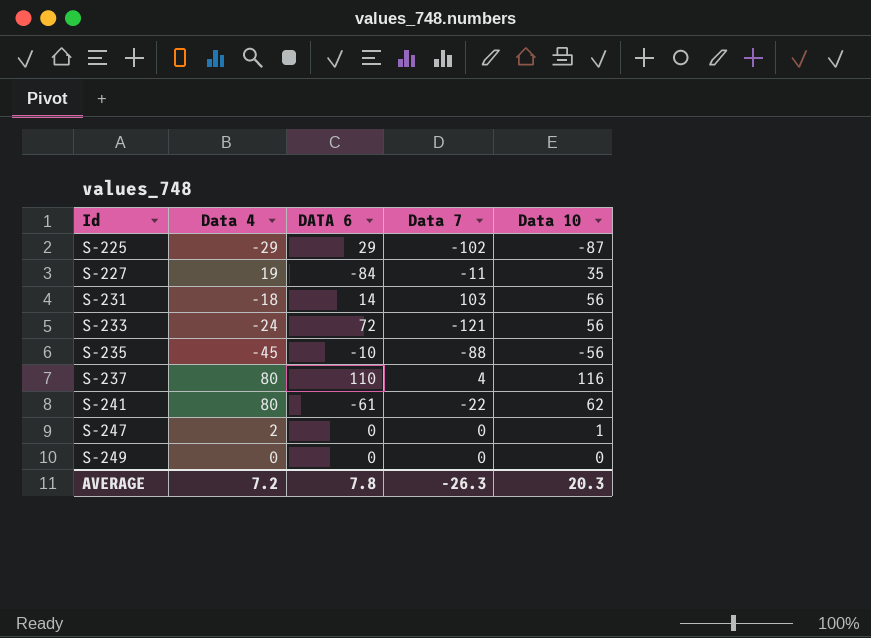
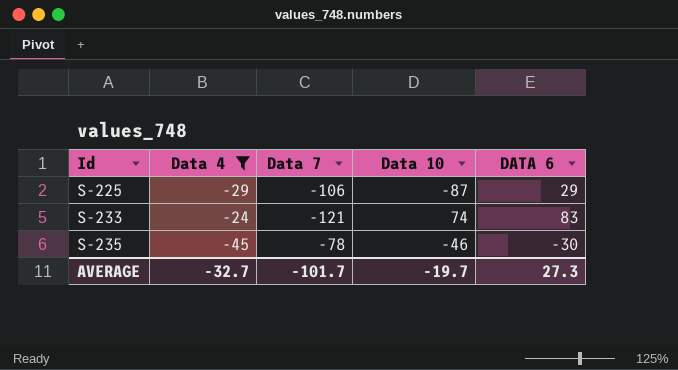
filter: none -> Data 4 <= -24
column DATA 6 | position: 3 -> 5
S-225 | Data 7: -102 -> -106
S-233 | Data 10: 56 -> 74
S-233 | DATA 6: 72 -> 83
S-235 | Data 7: -88 -> -78
S-235 | Data 10: -56 -> -46
S-235 | DATA 6: -10 -> -30
AVERAGE | Data 4: 7.2 -> -32.7
AVERAGE | Data 7: -26.3 -> -101.7
AVERAGE | Data 10: 20.3 -> -19.7
AVERAGE | DATA 6: 7.8 -> 27.3

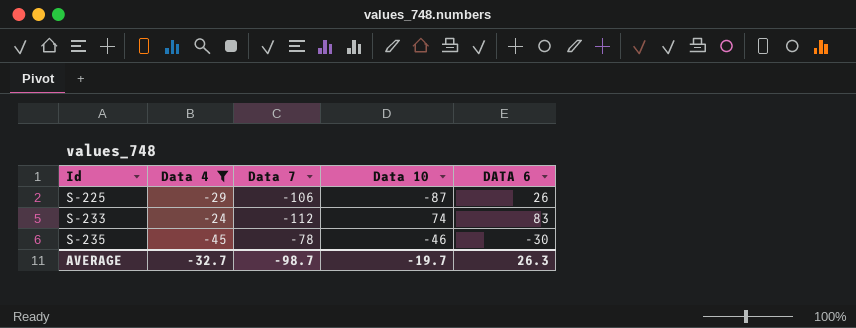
S-225 | DATA 6: 29 -> 26
S-233 | Data 7: -121 -> -112
AVERAGE | Data 7: -101.7 -> -98.7
AVERAGE | DATA 6: 27.3 -> 26.3

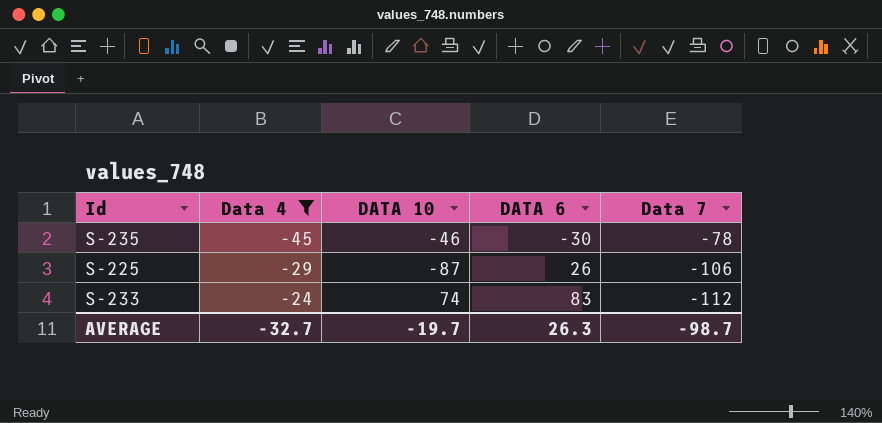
row order: Id ascending -> Data 4 ascending
column name: Data 10 -> DATA 10
column Data 7 | position: 3 -> 5

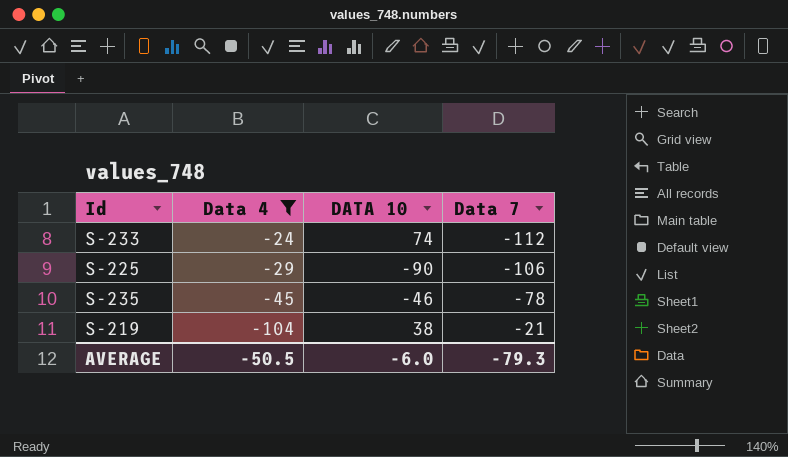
row order: Data 4 ascending -> Data 4 descending
column DATA 6 | position: 4 -> none
S-225 | DATA 10: -87 -> -90
row S-219: none -> -104 | 38 | -21
AVERAGE | Data 4: -32.7 -> -50.5
AVERAGE | DATA 10: -19.7 -> -6.0
AVERAGE | Data 7: -98.7 -> -79.3

